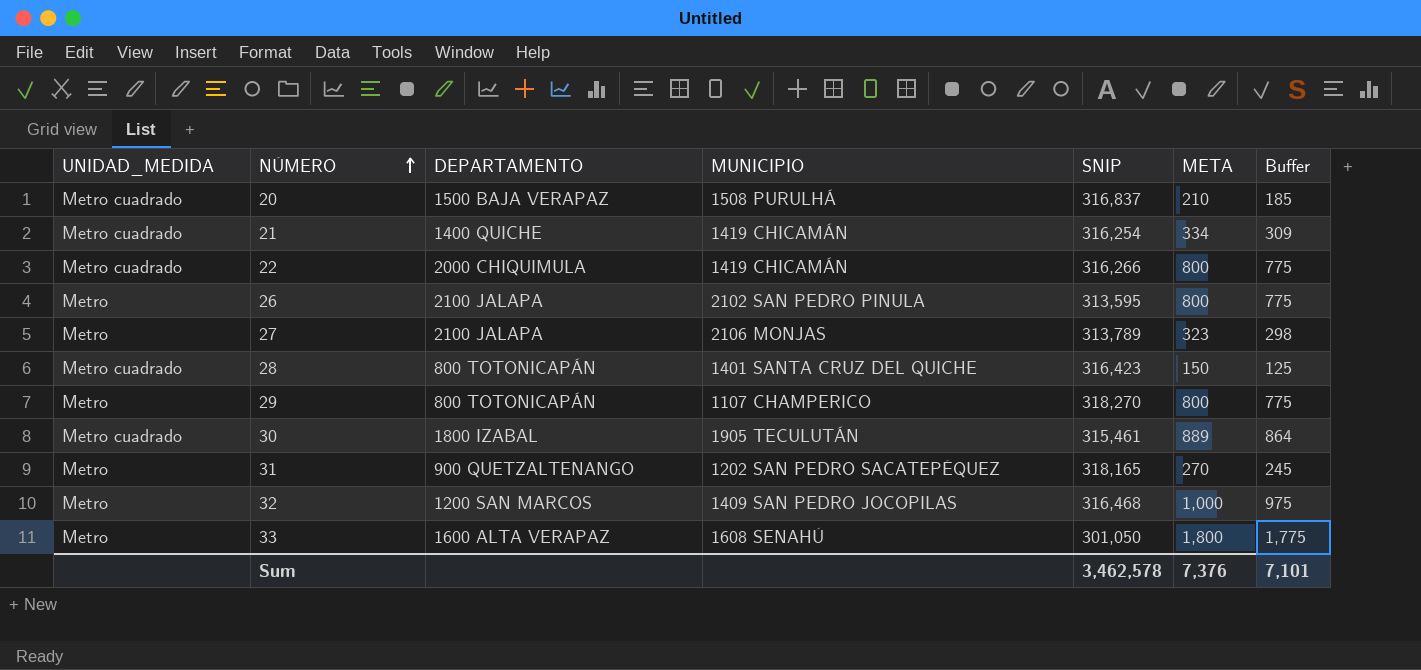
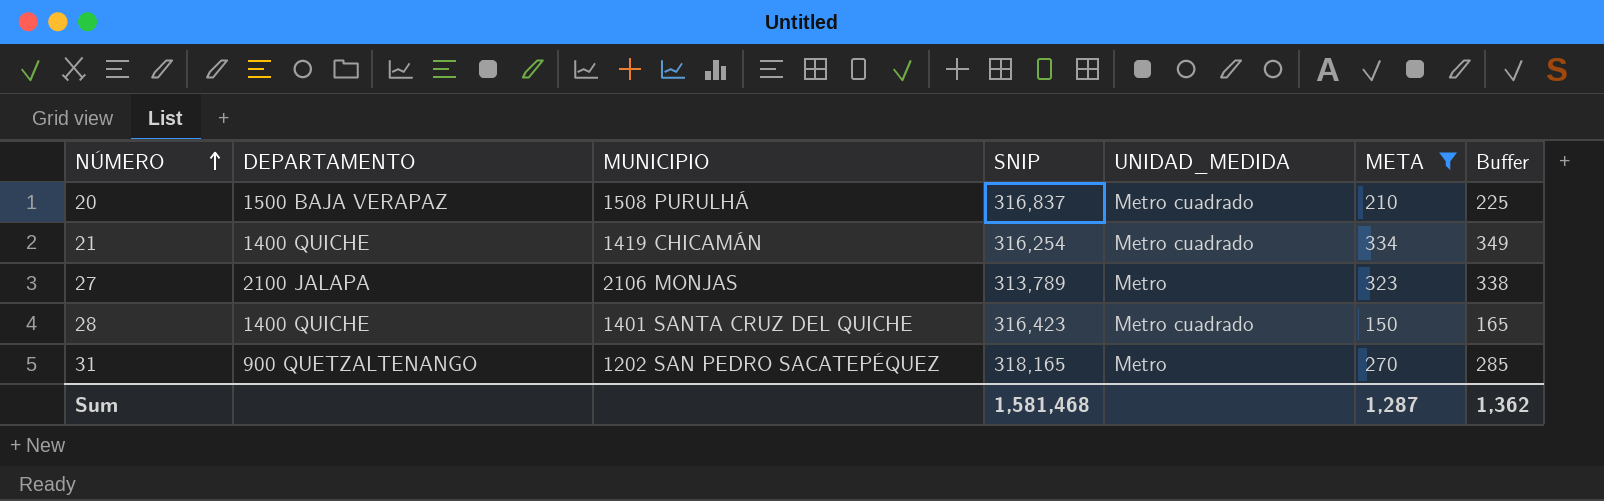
filter: none -> META <= 334
column UNIDAD_MEDIDA | position: 1 -> 5
column Buffer | formula: [META] - 25 -> [META] + 15
28 | DEPARTAMENTO: 800 TOTONICAPÁN -> 1400 QUICHE
Sum | SNIP: 3,462,578 -> 1,581,468
Sum | META: 7,376 -> 1,287
Sum | Buffer: 7,101 -> 1,362

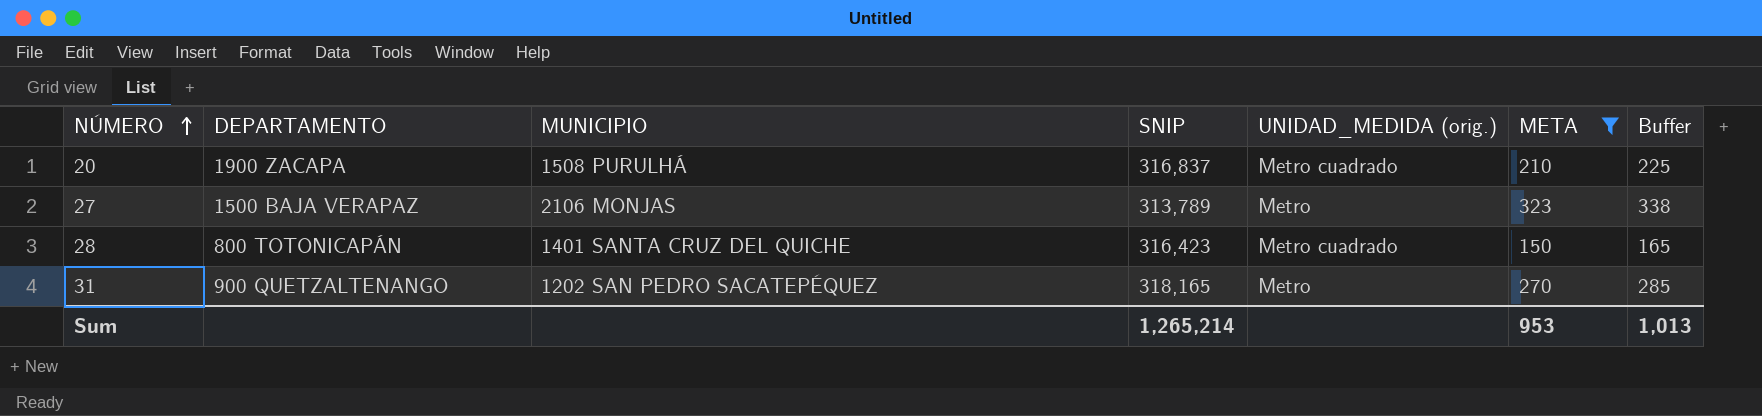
column name: UNIDAD_MEDIDA -> UNIDAD_MEDIDA (orig.)
row 21: 1400 QUICHE | 1419 CHICAMÁN | 316,254 | Metro cuadrado | 334 | 349 -> none
20 | DEPARTAMENTO: 1500 BAJA VERAPAZ -> 1900 ZACAPA
27 | DEPARTAMENTO: 2100 JALAPA -> 1500 BAJA VERAPAZ
28 | DEPARTAMENTO: 1400 QUICHE -> 800 TOTONICAPÁN
Sum | SNIP: 1,581,468 -> 1,265,214
Sum | META: 1,287 -> 953
Sum | Buffer: 1,362 -> 1,013

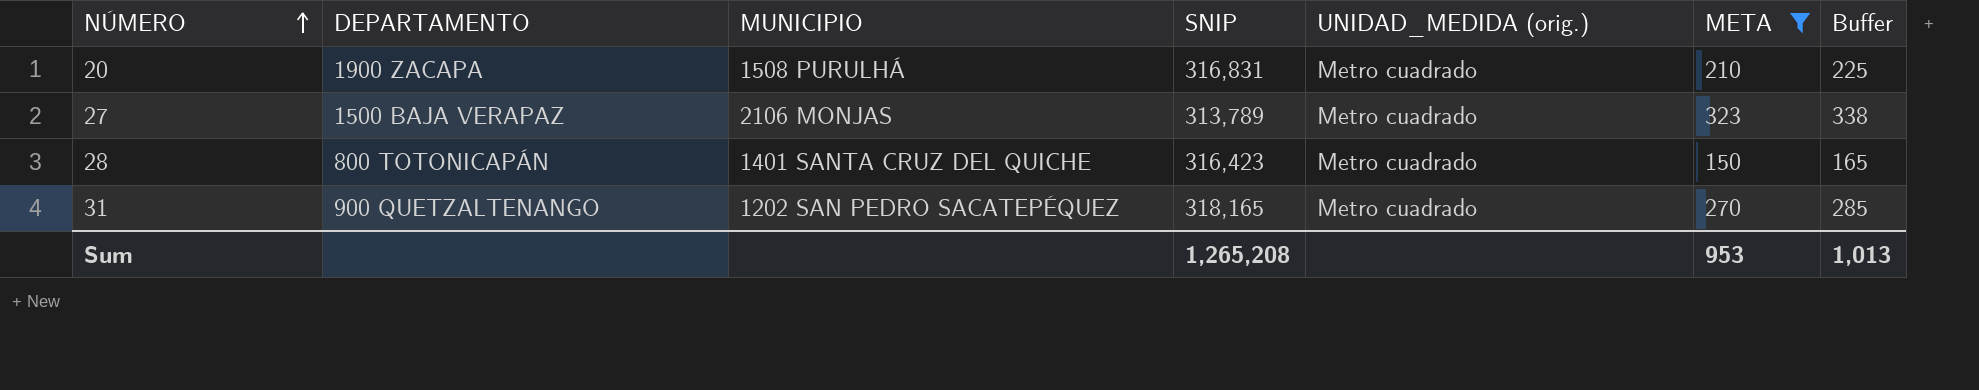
20 | SNIP: 316,837 -> 316,831
27 | UNIDAD_MEDIDA (orig.): Metro -> Metro cuadrado
31 | UNIDAD_MEDIDA (orig.): Metro -> Metro cuadrado
Sum | SNIP: 1,265,214 -> 1,265,208

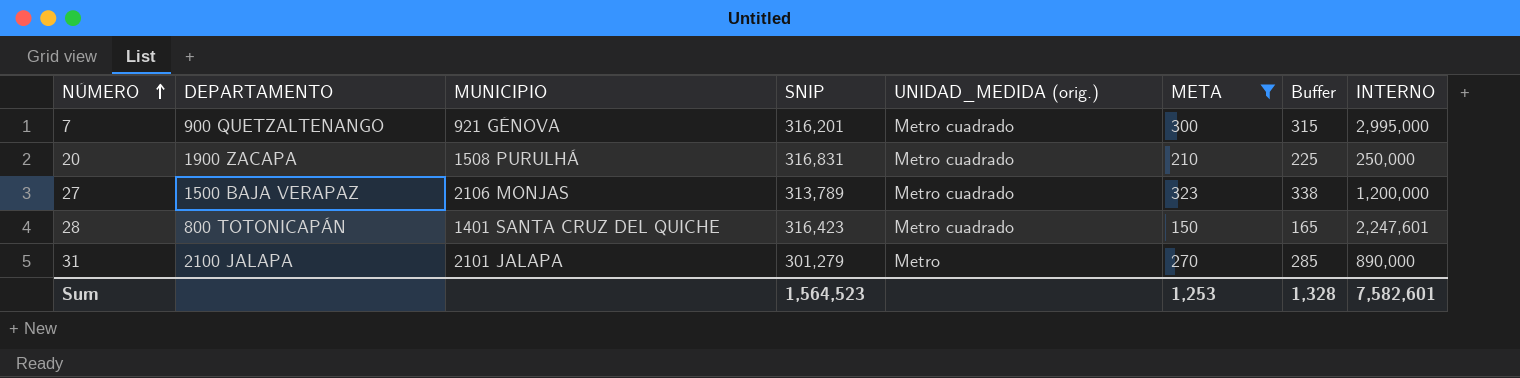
column INTERNO | position: none -> 8
row 7: none -> 900 QUETZALTENANGO | 921 GÉNOVA | 316,201 | Metro cuadrado | 300 | 315 | 2,995,000
31 | DEPARTAMENTO: 900 QUETZALTENANGO -> 2100 JALAPA
31 | MUNICIPIO: 1202 SAN PEDRO SACATEPÉQUEZ -> 2101 JALAPA
31 | SNIP: 318,165 -> 301,279
31 | UNIDAD_MEDIDA (orig.): Metro cuadrado -> Metro
Sum | SNIP: 1,265,208 -> 1,564,523
Sum | META: 953 -> 1,253
Sum | Buffer: 1,013 -> 1,328

